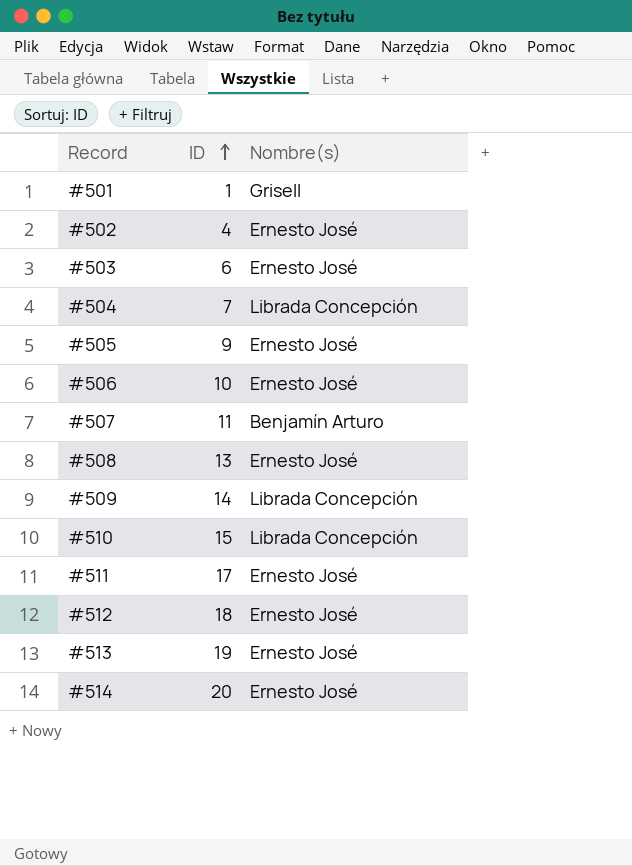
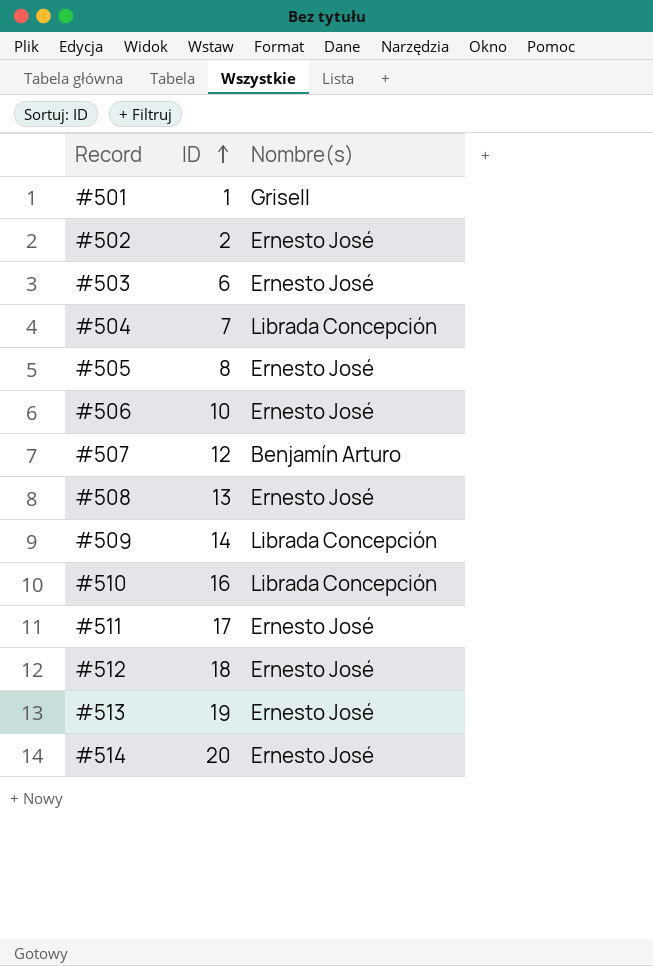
#502 | ID: 4 -> 2
#505 | ID: 9 -> 8
#507 | ID: 11 -> 12
#510 | ID: 15 -> 16

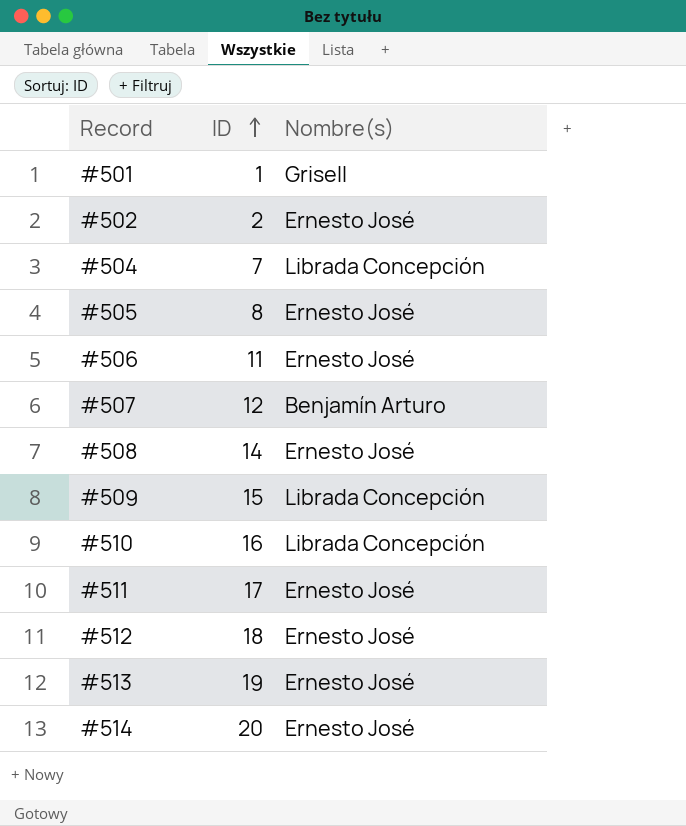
row #503: 6 | Ernesto José -> none
#506 | ID: 10 -> 11
#508 | ID: 13 -> 14
#509 | ID: 14 -> 15

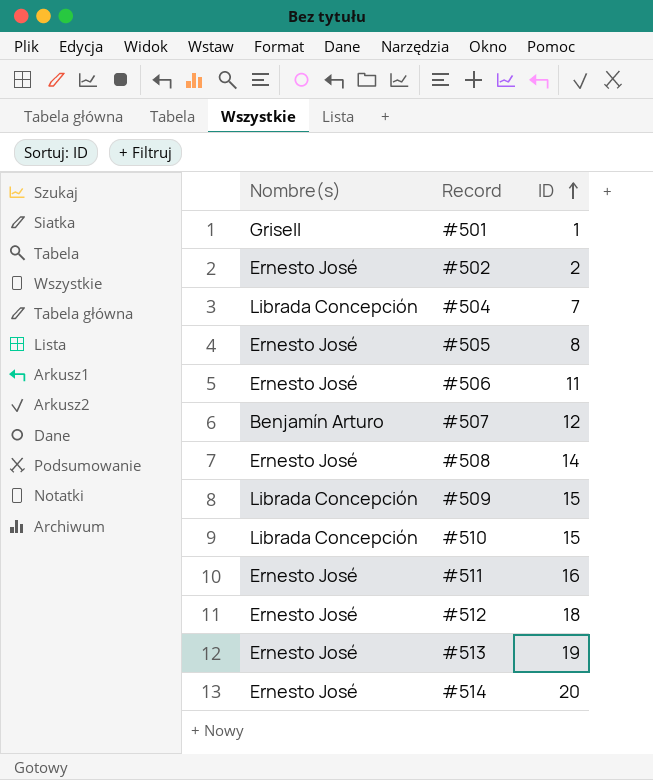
column Nombre(s) | position: 3 -> 1
#510 | ID: 16 -> 15
#511 | ID: 17 -> 16

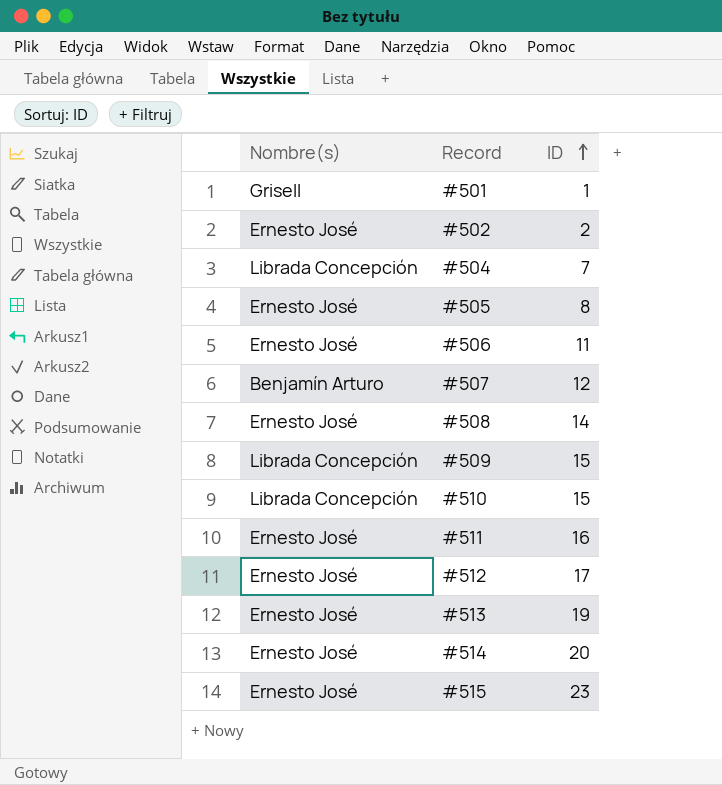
#512 | ID: 18 -> 17
row #515: none -> Ernesto José | 23

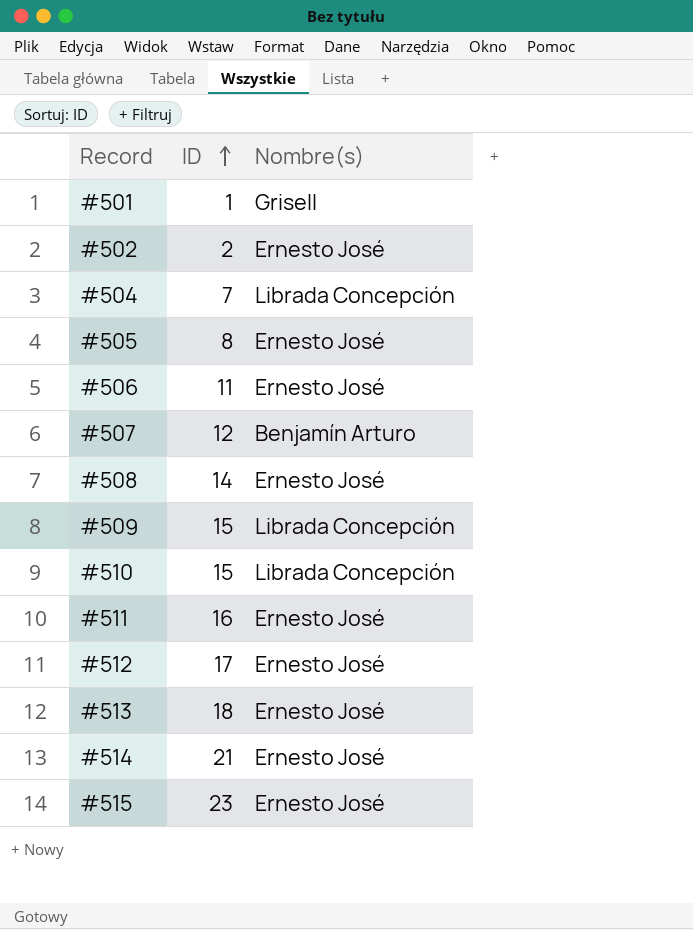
column Nombre(s) | position: 1 -> 3
#513 | ID: 19 -> 18
#514 | ID: 20 -> 21

